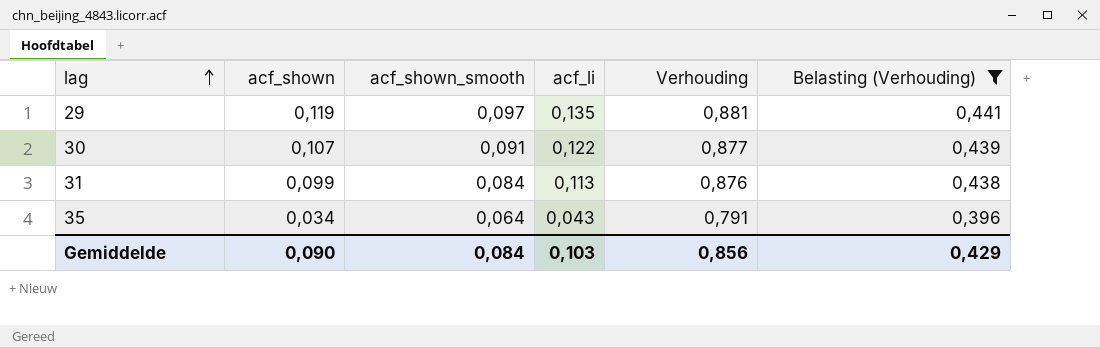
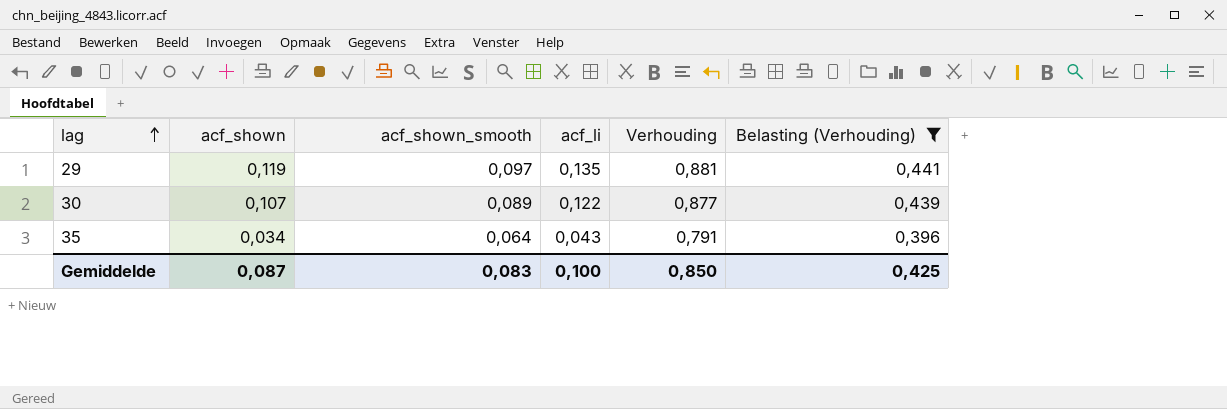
row 31: 0,099 | 0,084 | 0,113 | 0,876 | 0,438 -> none
30 | acf_shown_smooth: 0,091 -> 0,089
Gemiddelde | acf_shown: 0,090 -> 0,087
Gemiddelde | acf_shown_smooth: 0,084 -> 0,083
Gemiddelde | acf_li: 0,103 -> 0,100
Gemiddelde | Verhouding: 0,856 -> 0,850
Gemiddelde | Belasting (Verhouding): 0,429 -> 0,425

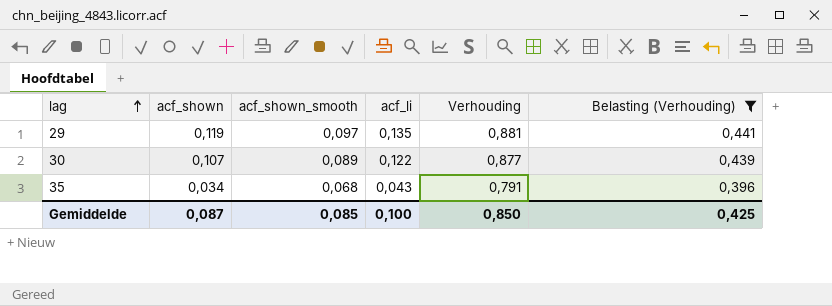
35 | acf_shown_smooth: 0,064 -> 0,068
Gemiddelde | acf_shown_smooth: 0,083 -> 0,085

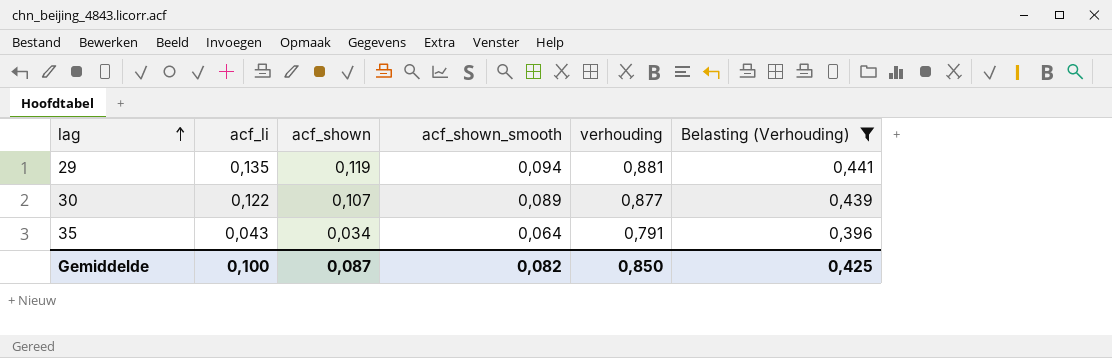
column acf_li | position: 4 -> 2
column name: Verhouding -> verhouding
29 | acf_shown_smooth: 0,097 -> 0,094
35 | acf_shown_smooth: 0,068 -> 0,064
Gemiddelde | acf_shown_smooth: 0,085 -> 0,082

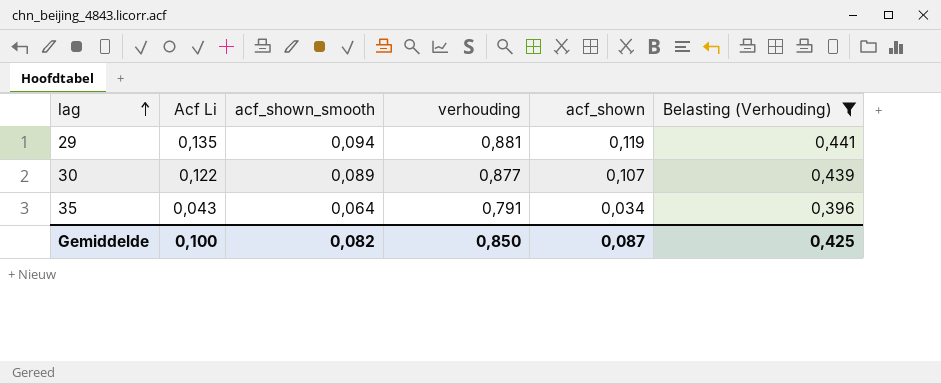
column name: acf_li -> Acf Li
column acf_shown | position: 3 -> 5

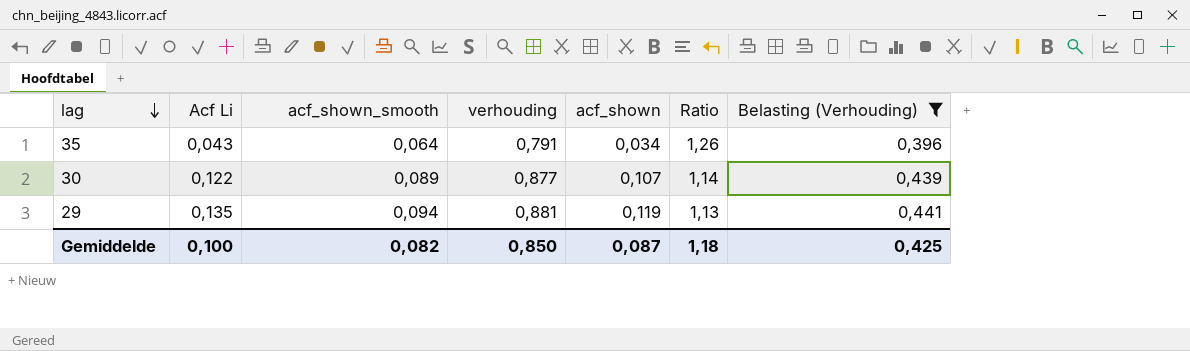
row order: lag ascending -> lag descending
column Ratio | formula: none -> [Acf Li] / [acf_shown]

